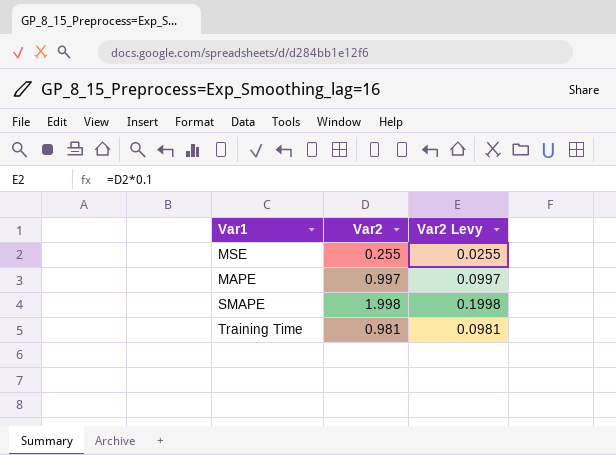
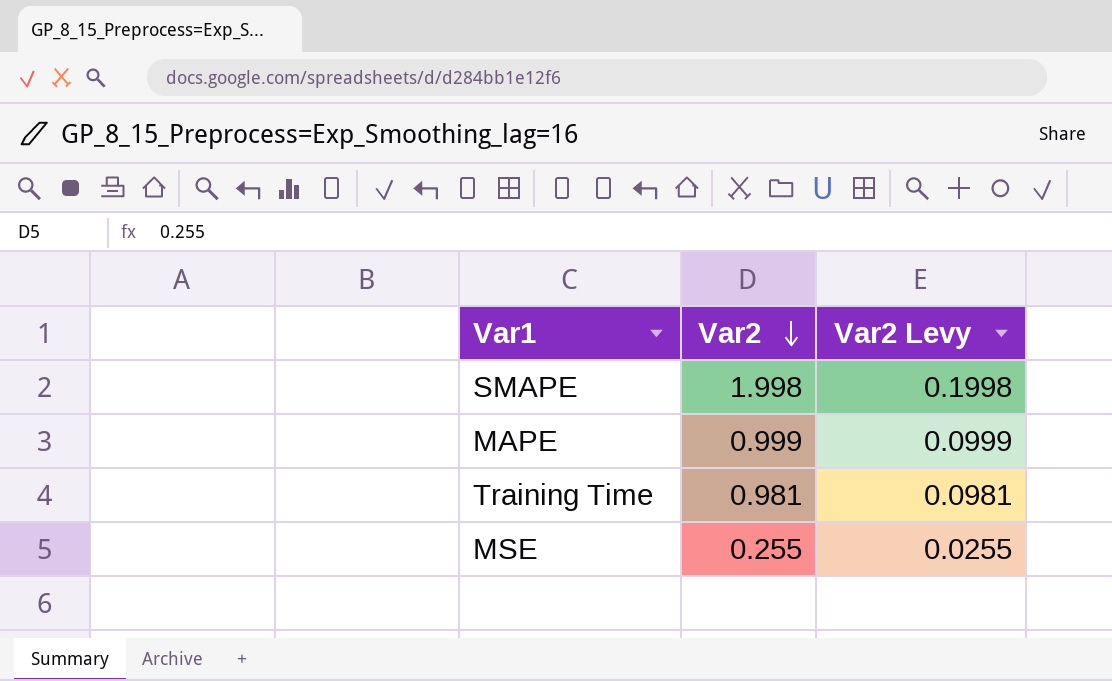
row order: none -> Var2 descending
MAPE | Var2: 0.997 -> 0.999
MAPE | Var2 Levy: 0.0997 -> 0.0999

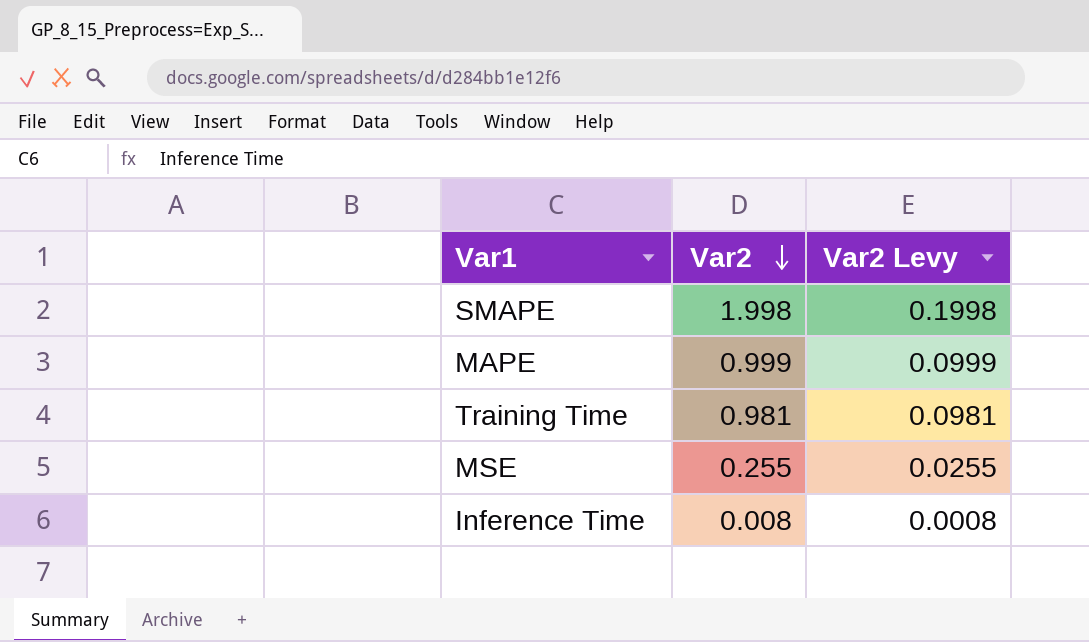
row Inference Time: none -> 0.008 | 0.0008

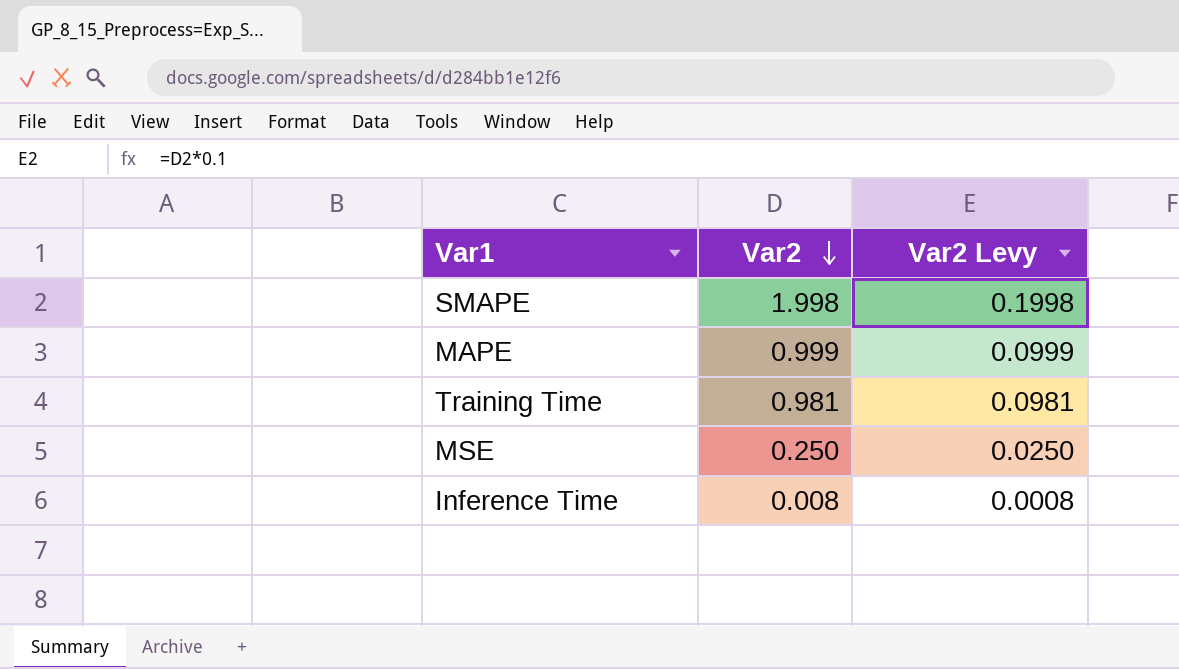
MSE | Var2: 0.255 -> 0.250
MSE | Var2 Levy: 0.0255 -> 0.0250

